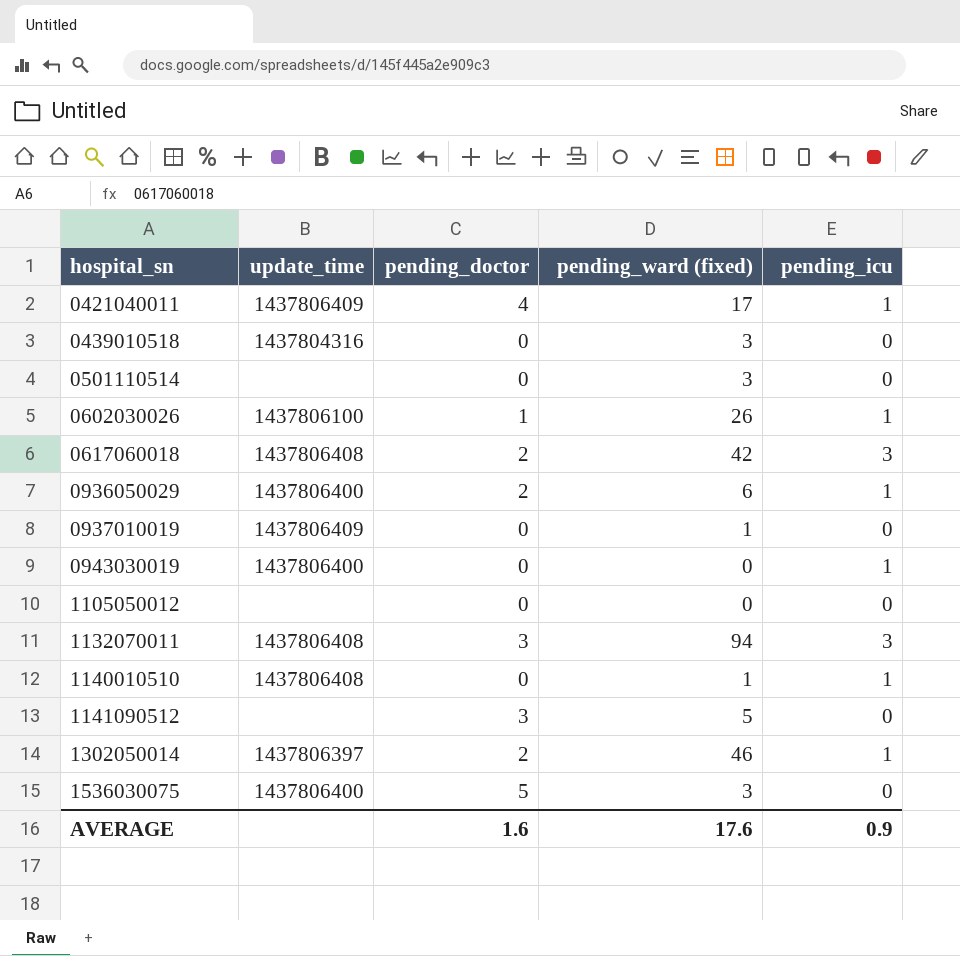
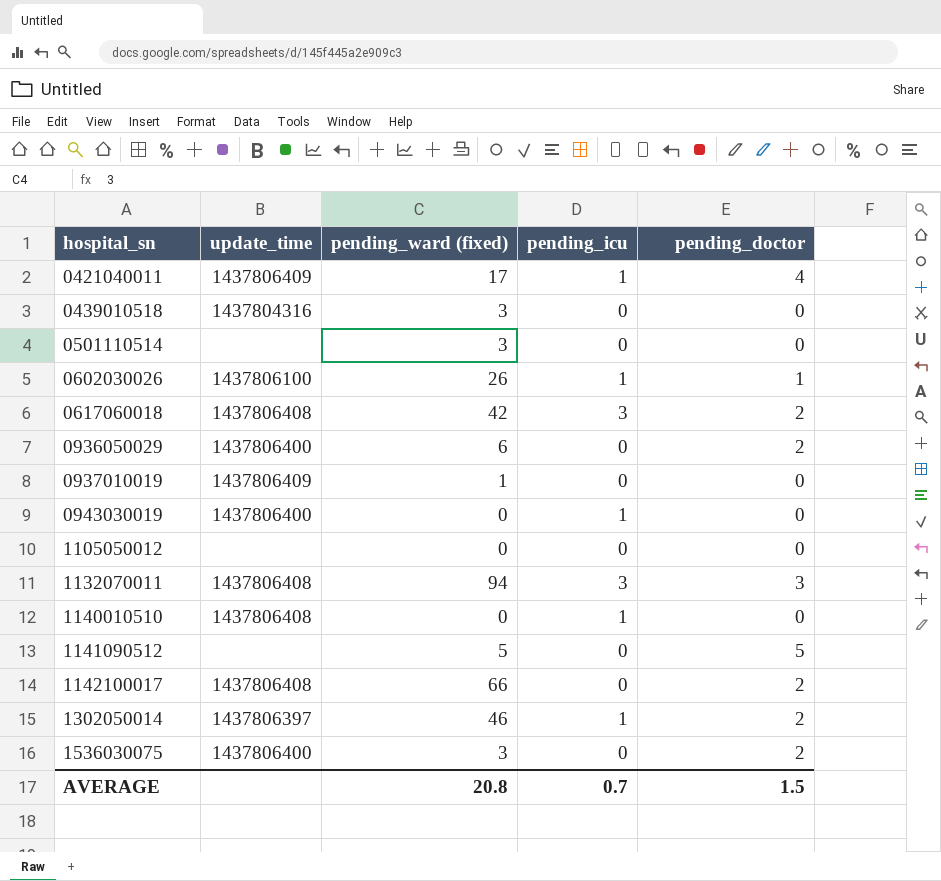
column pending_doctor | position: 3 -> 5
0936050029 | pending_icu: 1 -> 0
1140010510 | pending_ward (fixed): 1 -> 0
1141090512 | pending_doctor: 3 -> 5
row 1142100017: none -> 1437806408 | 66 | 0 | 2
1536030075 | pending_doctor: 5 -> 2
AVERAGE | pending_ward (fixed): 17.6 -> 20.8
AVERAGE | pending_icu: 0.9 -> 0.7
AVERAGE | pending_doctor: 1.6 -> 1.5

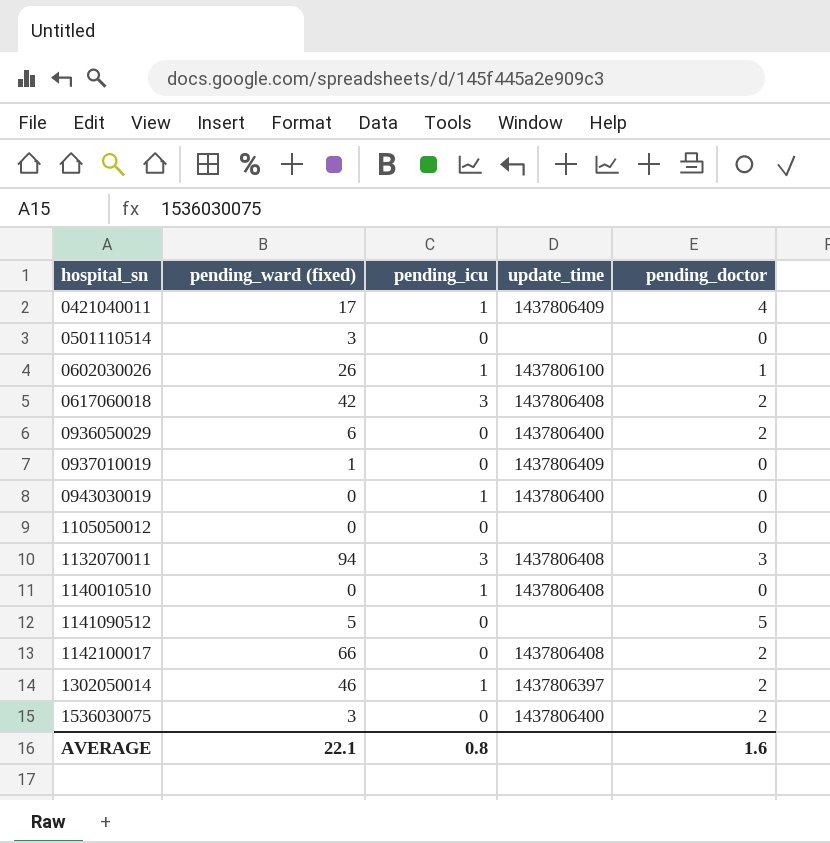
column update_time | position: 2 -> 4
row 0439010518: 1437804316 | 3 | 0 | 0 -> none
AVERAGE | pending_ward (fixed): 20.8 -> 22.1
AVERAGE | pending_icu: 0.7 -> 0.8
AVERAGE | pending_doctor: 1.5 -> 1.6

